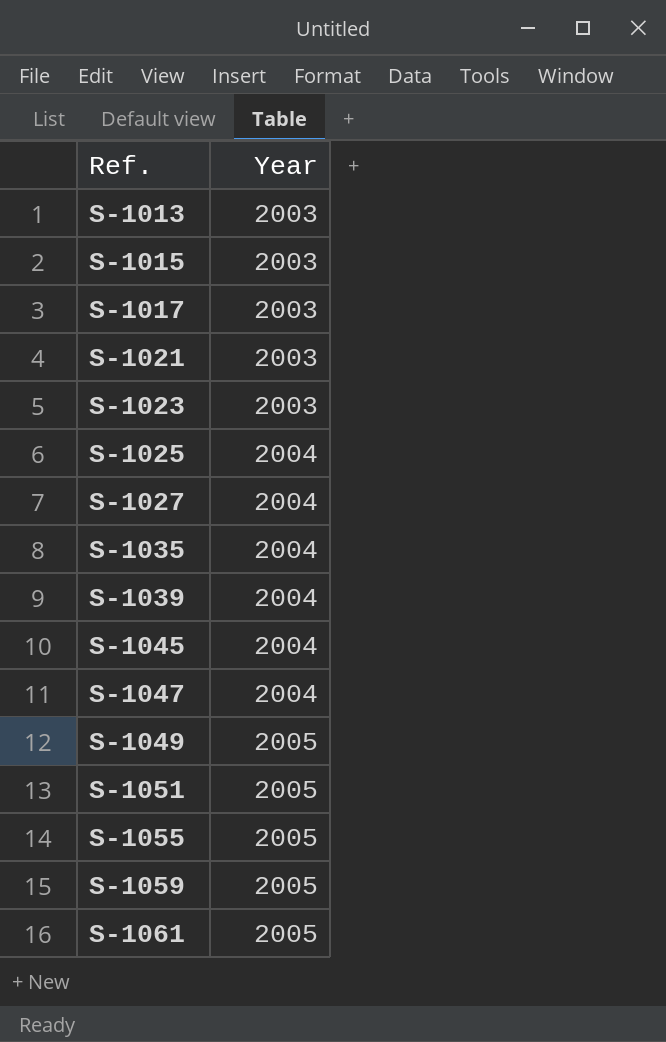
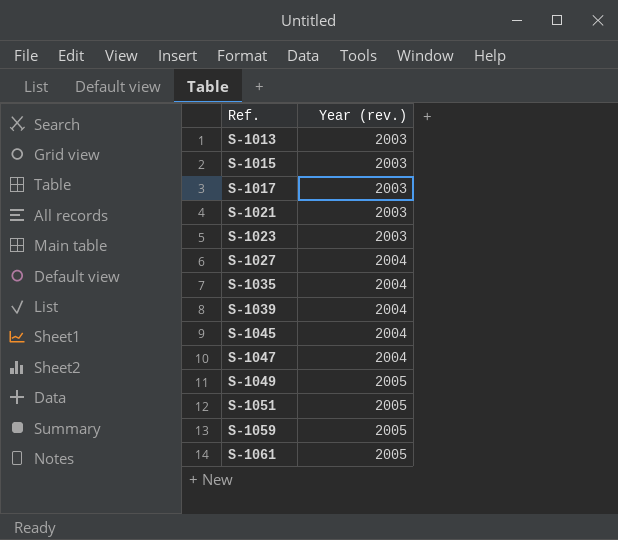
column name: Year -> Year (rev.)
row S-1025: 2004 -> none
row S-1055: 2005 -> none

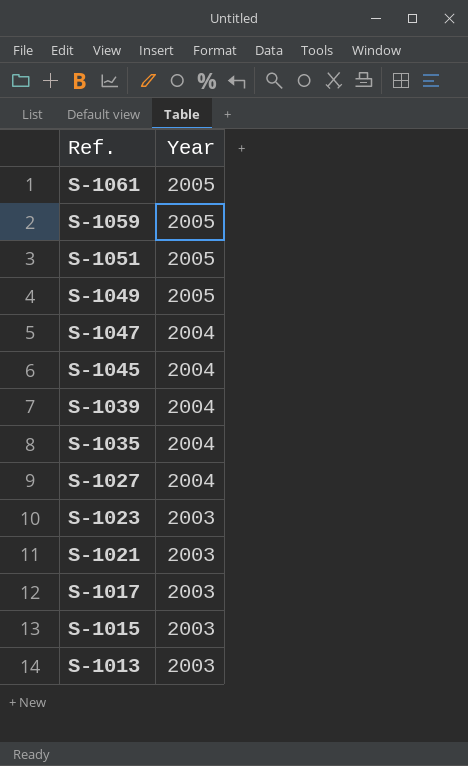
row order: Ref. ascending -> Ref. descending
column name: Year (rev.) -> Year

